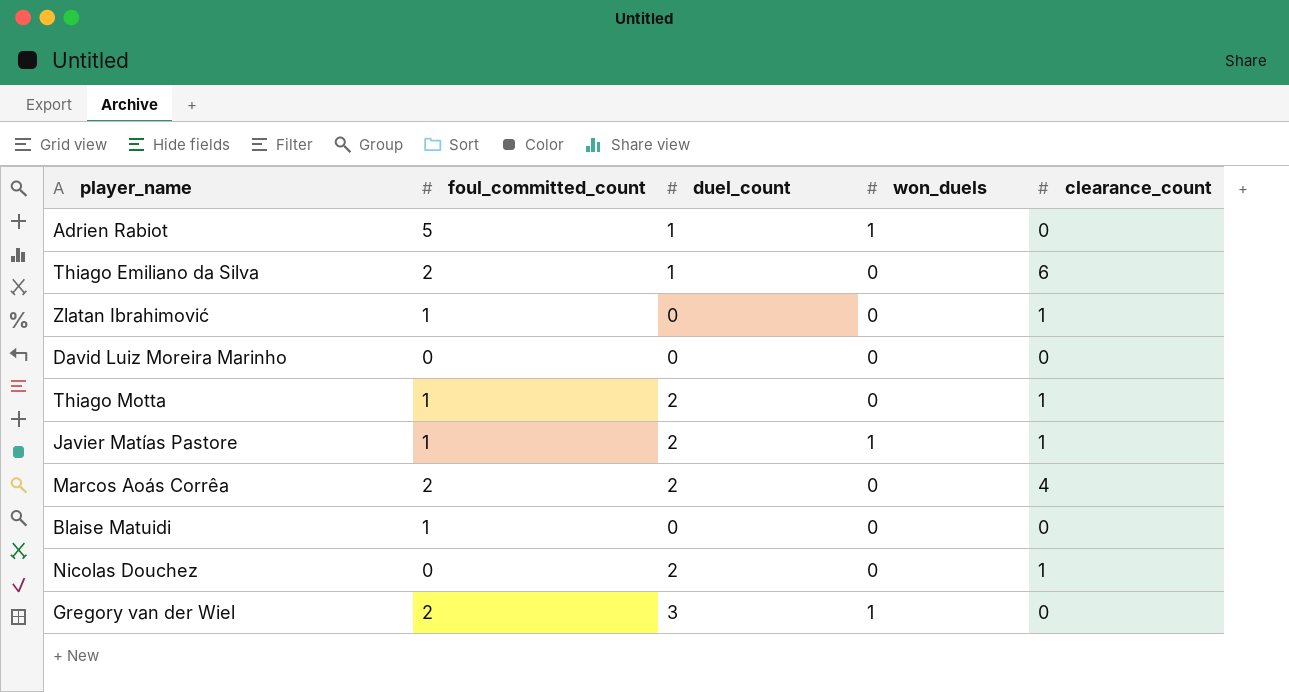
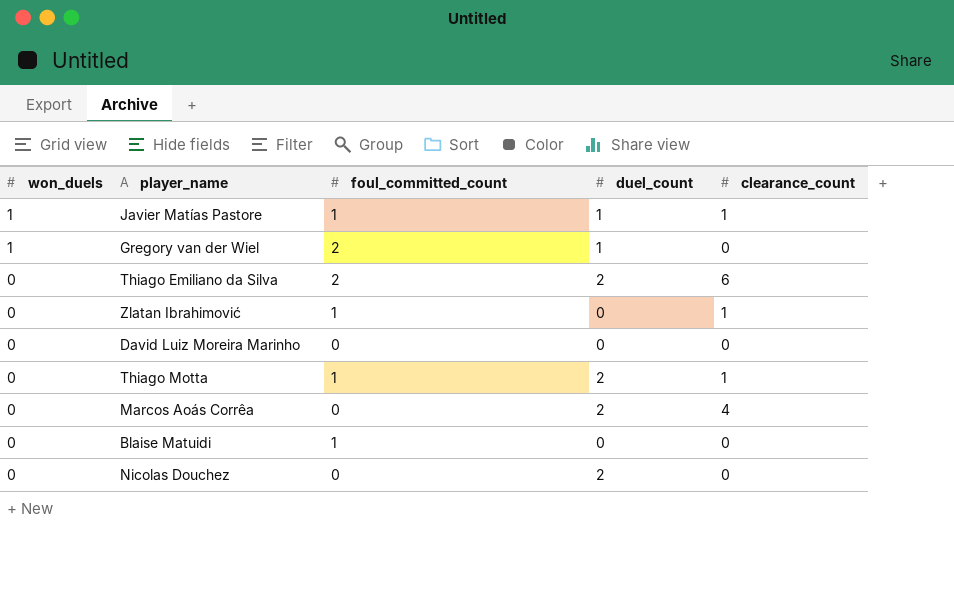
row order: none -> won_duels descending
column won_duels | position: 4 -> 1
row Adrien Rabiot: 5 | 1 | 1 | 0 -> none
Javier Matías Pastore | duel_count: 2 -> 1
Gregory van der Wiel | duel_count: 3 -> 1
Thiago Emiliano da Silva | duel_count: 1 -> 2
Marcos Aoás Corrêa | foul_committed_count: 2 -> 0
Nicolas Douchez | clearance_count: 1 -> 0

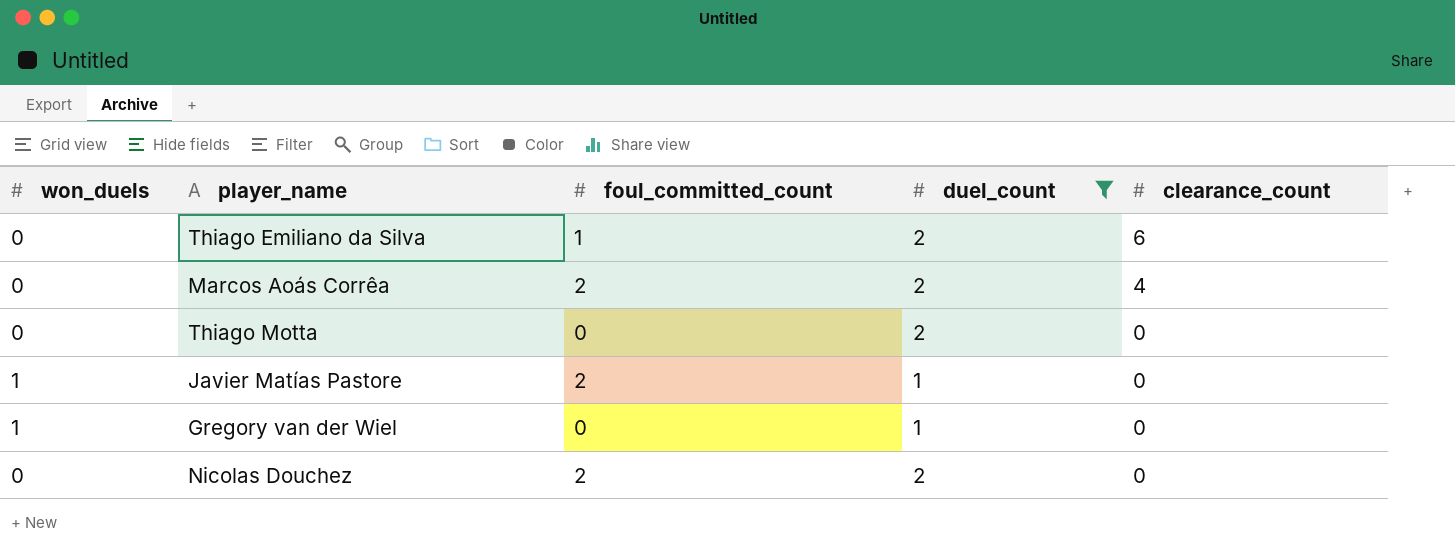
filter: none -> duel_count != 0
row order: won_duels descending -> clearance_count descending
Thiago Emiliano da Silva | foul_committed_count: 2 -> 1
Marcos Aoás Corrêa | foul_committed_count: 0 -> 2
Thiago Motta | foul_committed_count: 1 -> 0
Thiago Motta | clearance_count: 1 -> 0
Javier Matías Pastore | foul_committed_count: 1 -> 2
Javier Matías Pastore | clearance_count: 1 -> 0
Gregory van der Wiel | foul_committed_count: 2 -> 0
Nicolas Douchez | foul_committed_count: 0 -> 2

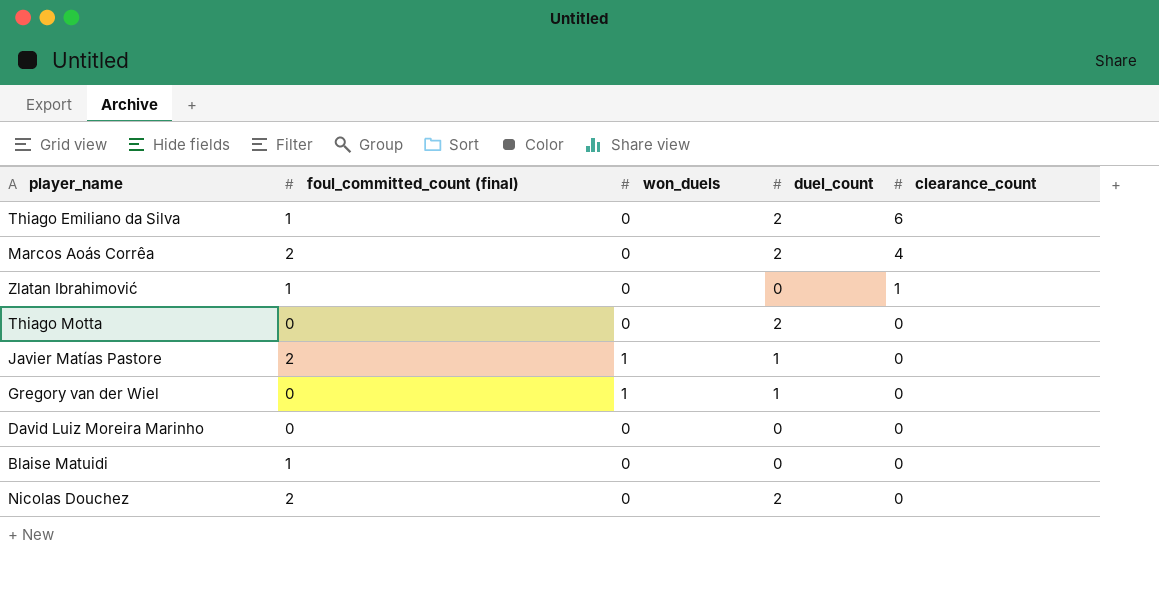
filter: duel_count != 0 -> none
column name: foul_committed_count -> foul_committed_count (final)
column won_duels | position: 1 -> 3

